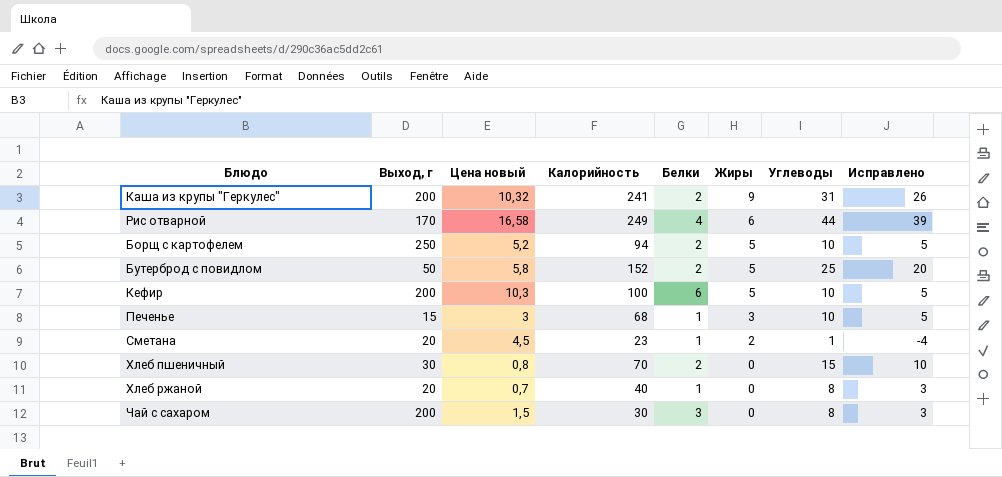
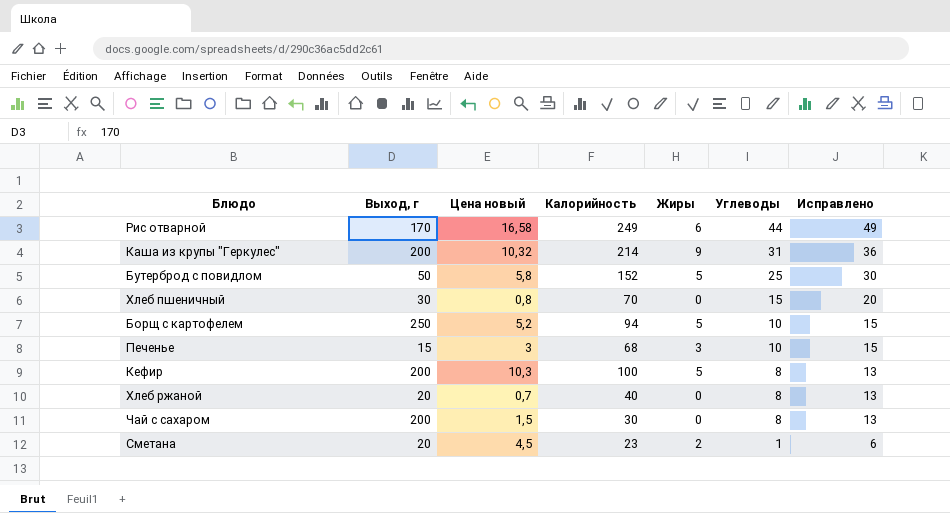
row order: Жиры descending -> Углеводы descending
column Белки | position: 5 -> none
column Исправлено | formula: [Углеводы] - 5 -> [Углеводы] + 5
Каша из крупы "Геркулес" | Калорийность: 241 -> 214
Кефир | Углеводы: 10 -> 8

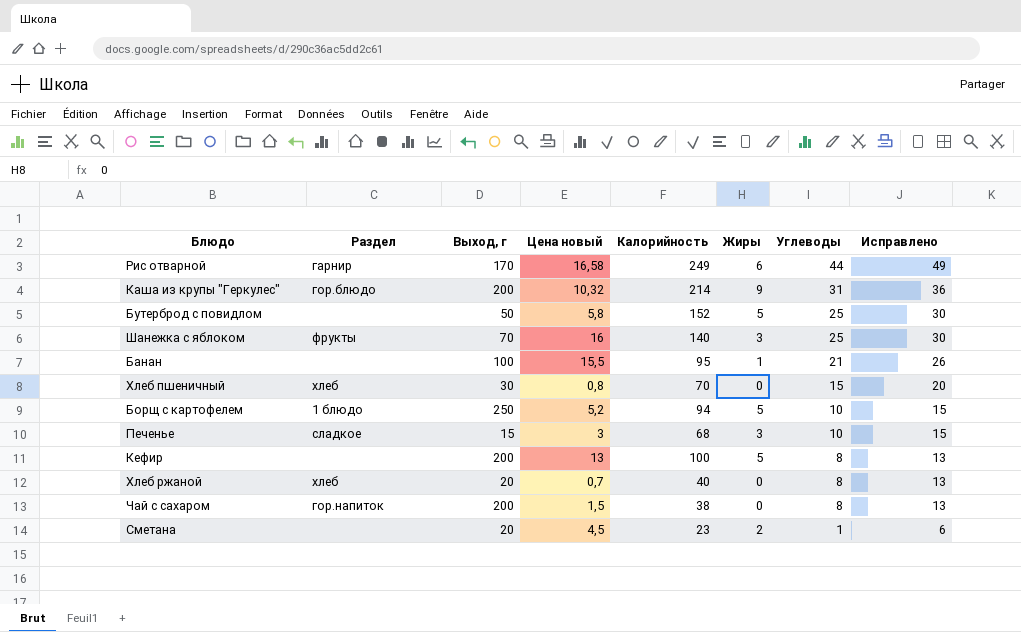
column Раздел | position: none -> 2
row Шанежка с яблоком: none -> фрукты | 70 | 16 | 140 | 3 | 25 | 30
row Банан: none -> none | 100 | 15,5 | 95 | 1 | 21 | 26
Кефир | Цена новый: 10,3 -> 13
Чай с сахаром | Калорийность: 30 -> 38

